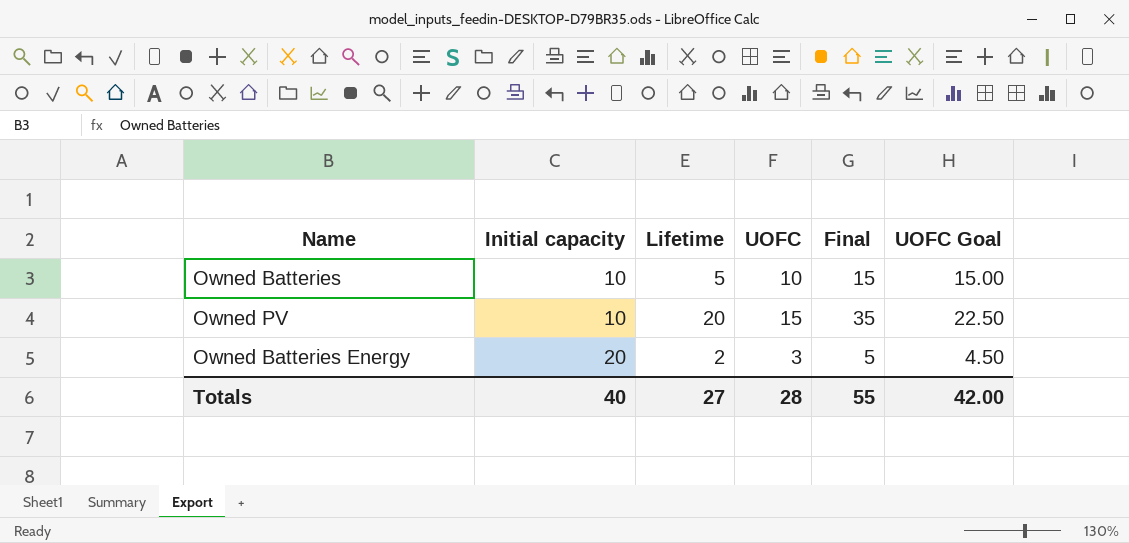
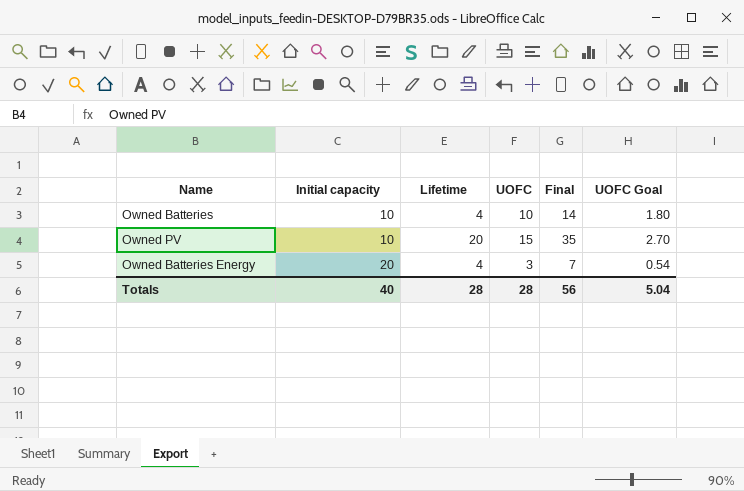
column UOFC Goal | formula: [UOFC] * 1.5 -> [UOFC] * 0.18
Owned Batteries | Lifetime: 5 -> 4
Owned Batteries | Final: 15 -> 14
Owned Batteries Energy | Lifetime: 2 -> 4
Owned Batteries Energy | Final: 5 -> 7
Totals | Lifetime: 27 -> 28
Totals | Final: 55 -> 56
Totals | UOFC Goal: 42.00 -> 5.04

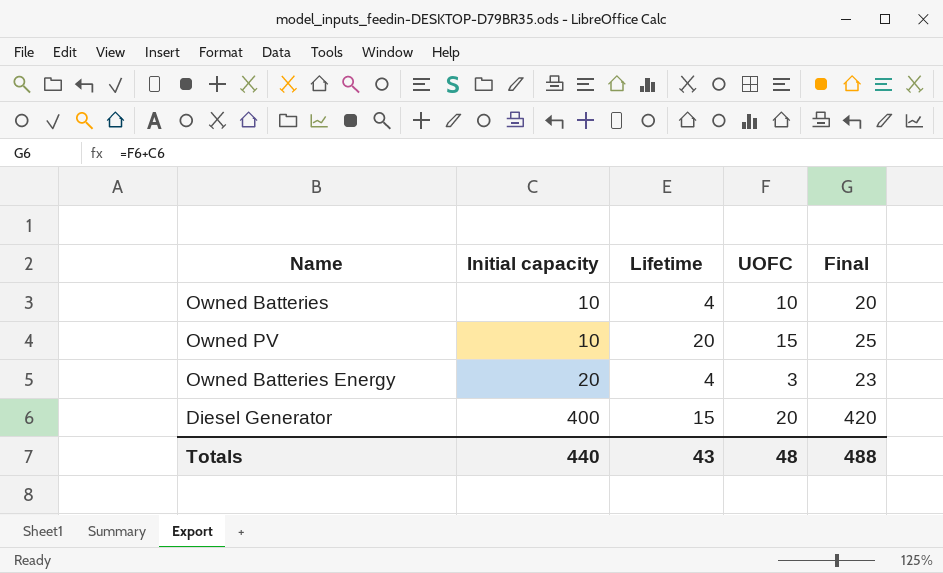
column UOFC Goal | formula: [UOFC] * 0.18 -> none
column Final | formula: [Lifetime] + [UOFC] -> [Initial capacity] + [UOFC]
row Diesel Generator: none -> 400 | 15 | 20 | 420
Totals | Initial capacity: 40 -> 440
Totals | Lifetime: 28 -> 43
Totals | UOFC: 28 -> 48
Totals | Final: 56 -> 488

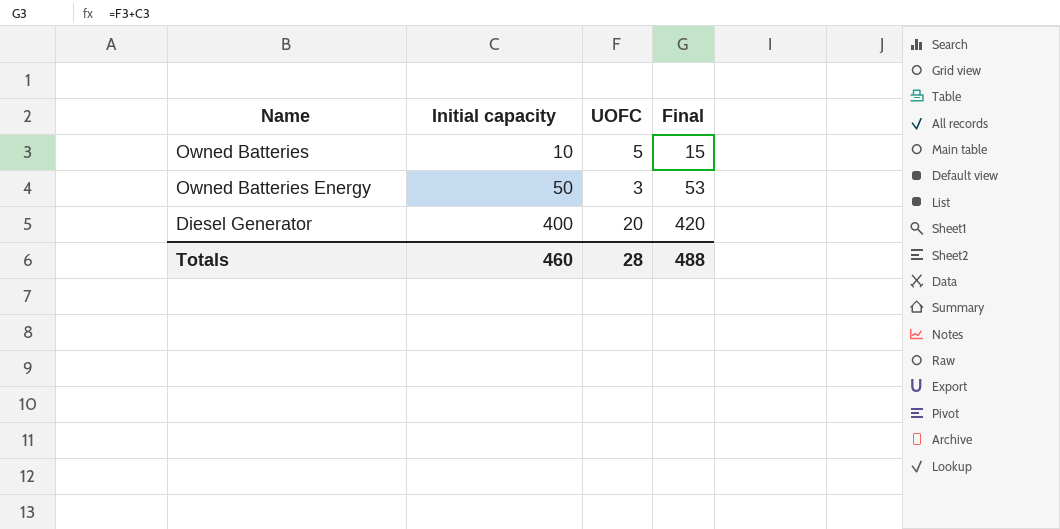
column Lifetime | position: 3 -> none
row Owned PV: 10 | 20 | 15 | 25 -> none
Owned Batteries | UOFC: 10 -> 5
Owned Batteries | Final: 20 -> 15
Owned Batteries Energy | Initial capacity: 20 -> 50
Owned Batteries Energy | Final: 23 -> 53
Totals | Initial capacity: 440 -> 460
Totals | UOFC: 48 -> 28

